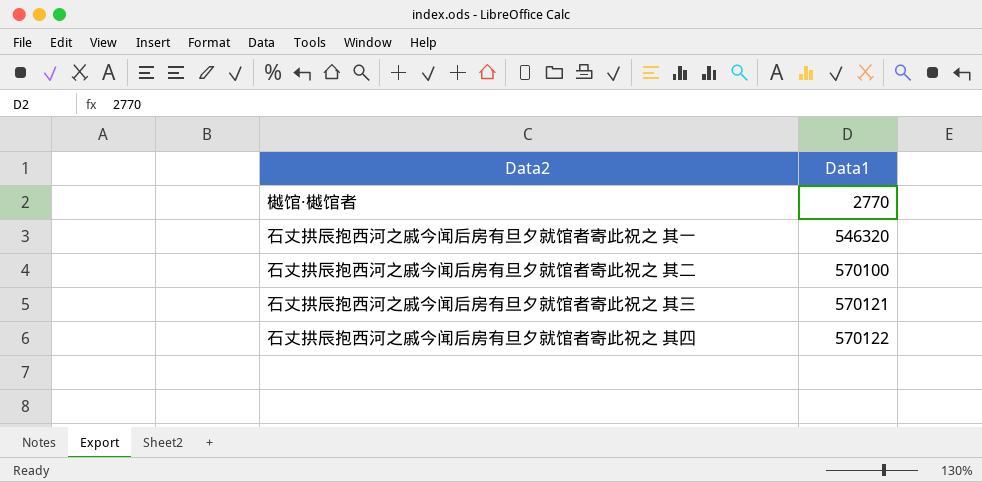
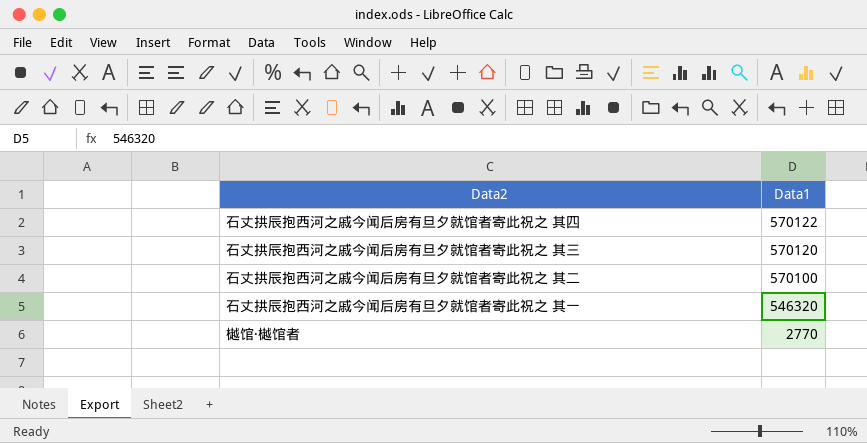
row order: Data1 ascending -> Data1 descending
石丈拱辰抱西河之戚今闻后房有旦夕就馆者寄此祝之 其三 | Data1: 570121 -> 570120

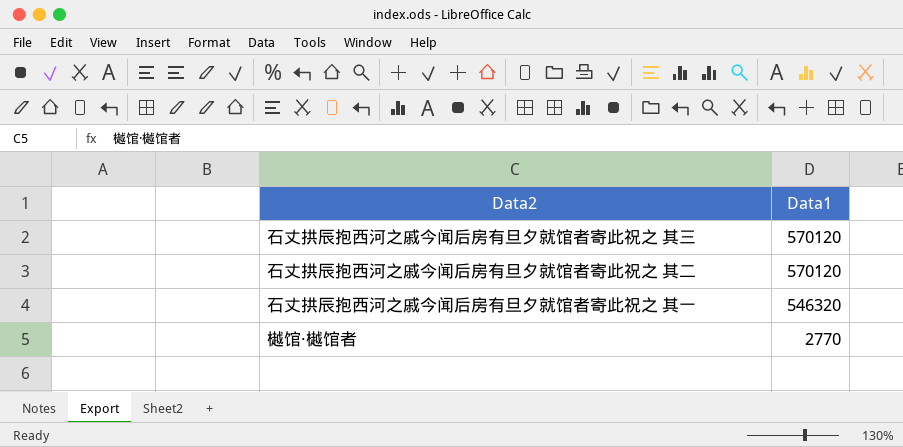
row 石丈拱辰抱西河之戚今闻后房有旦夕就馆者寄此祝之 其四: 570122 -> none
石丈拱辰抱西河之戚今闻后房有旦夕就馆者寄此祝之 其二 | Data1: 570100 -> 570120

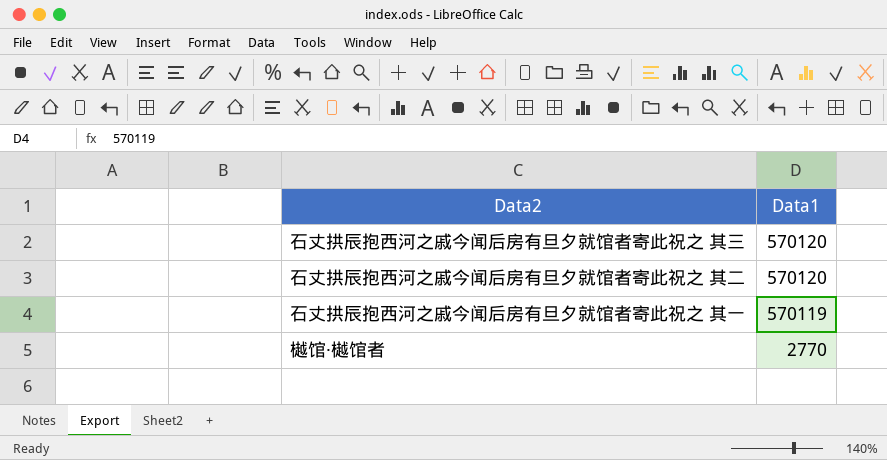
石丈拱辰抱西河之戚今闻后房有旦夕就馆者寄此祝之 其一 | Data1: 546320 -> 570119

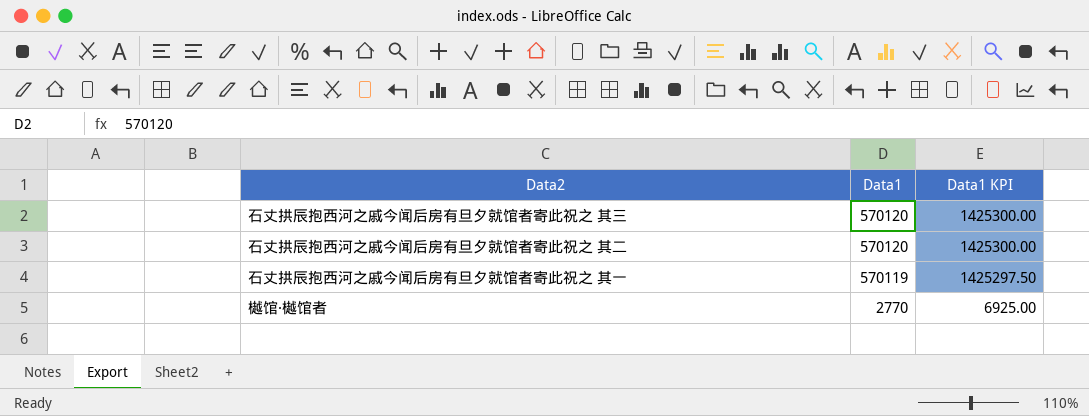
column Data1 KPI | formula: none -> [Data1] * 2.5

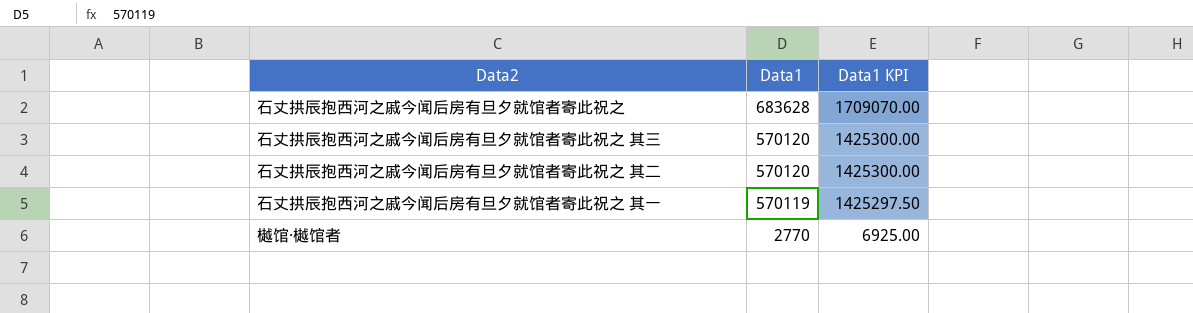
row 石丈拱辰抱西河之戚今闻后房有旦夕就馆者寄此祝之: none -> 683628 | 1709070.00

